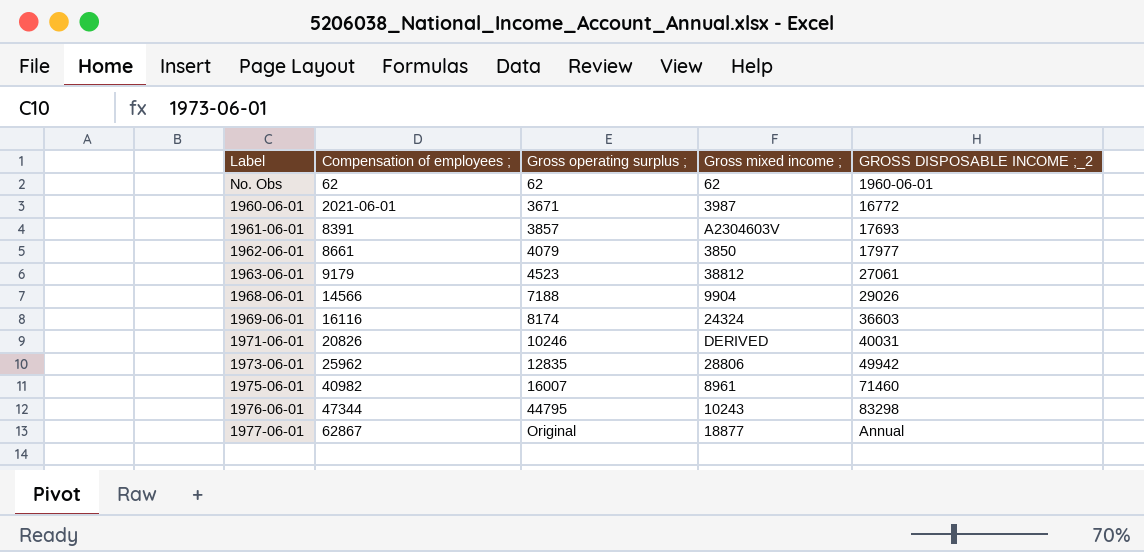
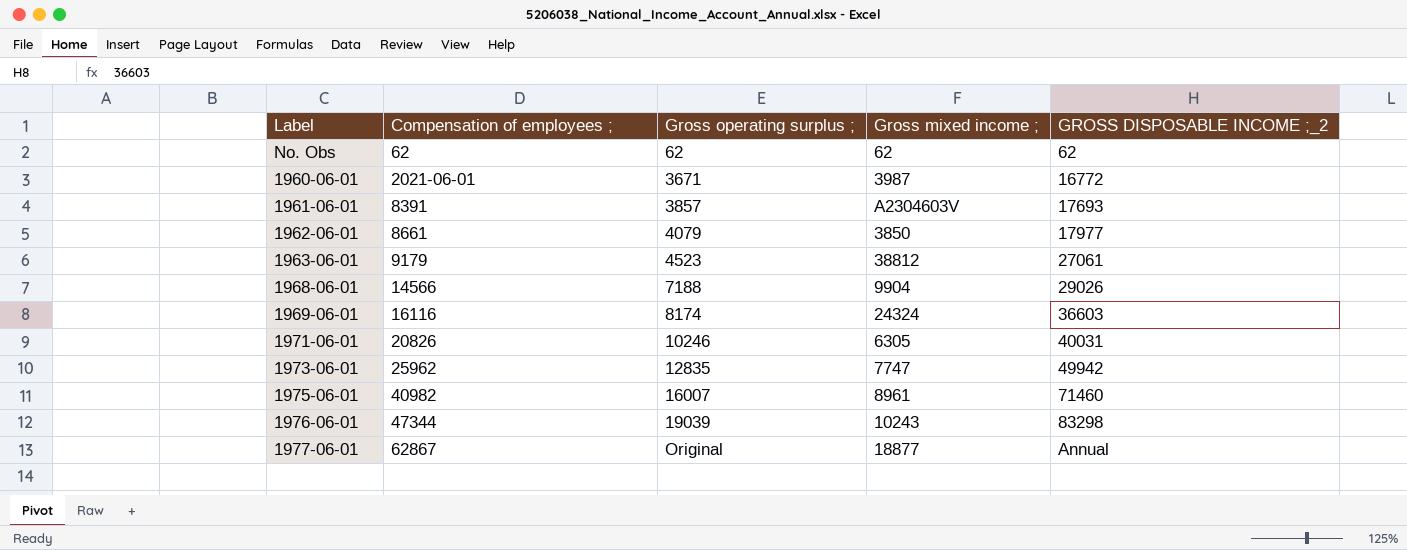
No. Obs | GROSS DISPOSABLE INCOME ;_2: 1960-06-01 -> 62
1971-06-01 | Gross mixed income ;: DERIVED -> 6305
1973-06-01 | Gross mixed income ;: 28806 -> 7747
1976-06-01 | Gross operating surplus ;: 44795 -> 19039

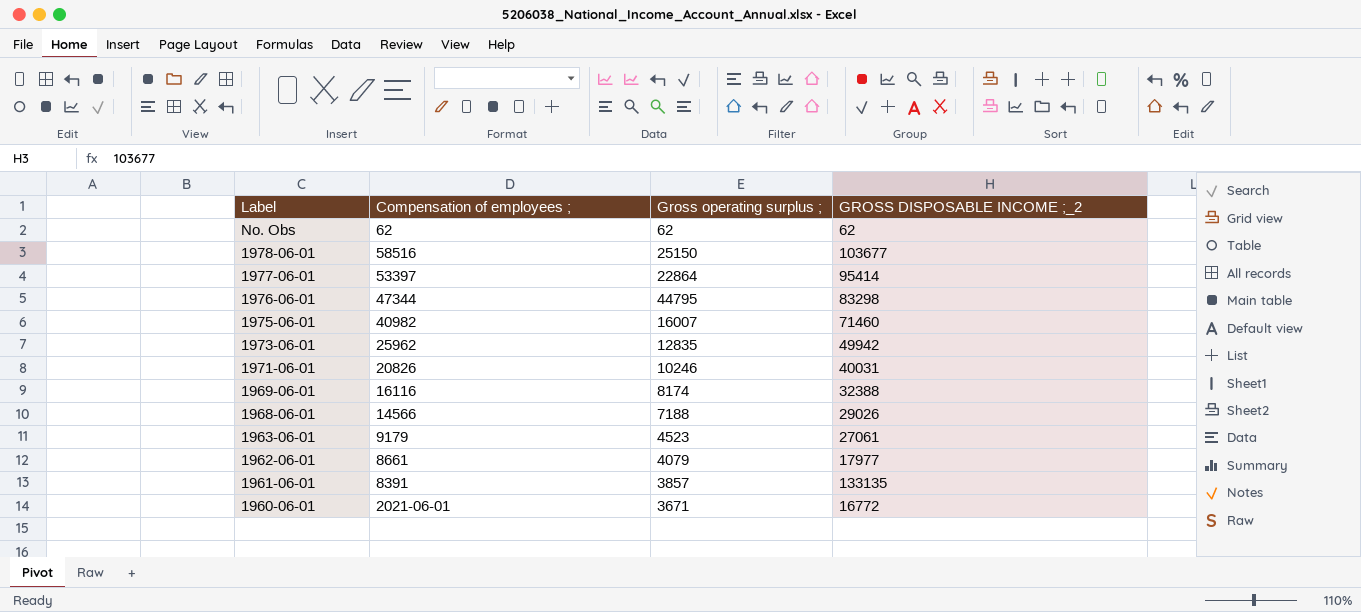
row order: Compensation of employees ; ascending -> Label descending
column Gross mixed income ; | position: 4 -> none
row 1978-06-01: none -> 58516 | 25150 | 103677
1977-06-01 | Compensation of employees ;: 62867 -> 53397
1977-06-01 | Gross operating surplus ;: Original -> 22864
1977-06-01 | GROSS DISPOSABLE INCOME ;_2: Annual -> 95414
1976-06-01 | Gross operating surplus ;: 19039 -> 44795
1969-06-01 | GROSS DISPOSABLE INCOME ;_2: 36603 -> 32388
1961-06-01 | GROSS DISPOSABLE INCOME ;_2: 17693 -> 133135

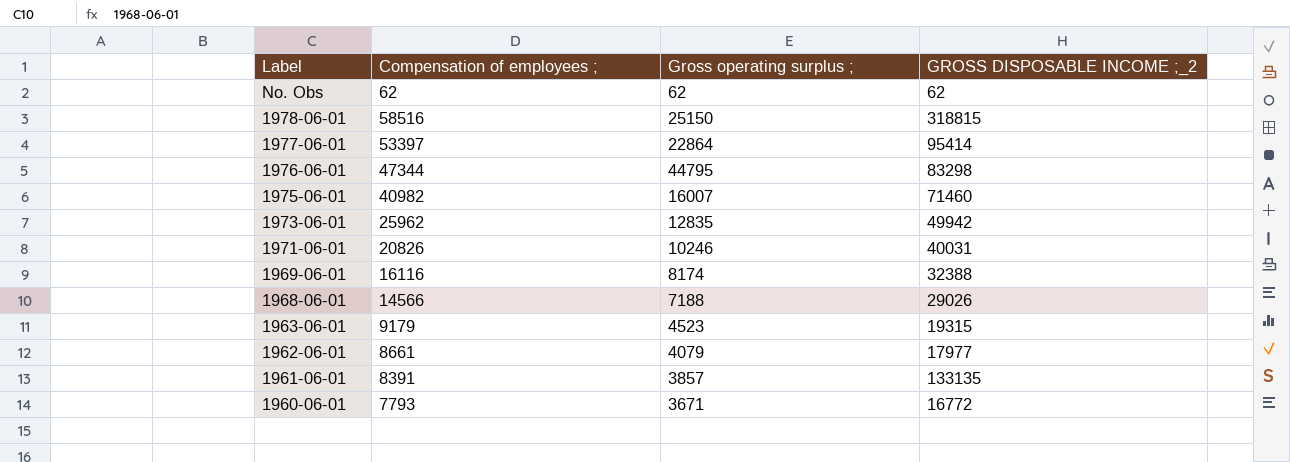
1978-06-01 | GROSS DISPOSABLE INCOME ;_2: 103677 -> 318815
1963-06-01 | GROSS DISPOSABLE INCOME ;_2: 27061 -> 19315
1960-06-01 | Compensation of employees ;: 2021-06-01 -> 7793

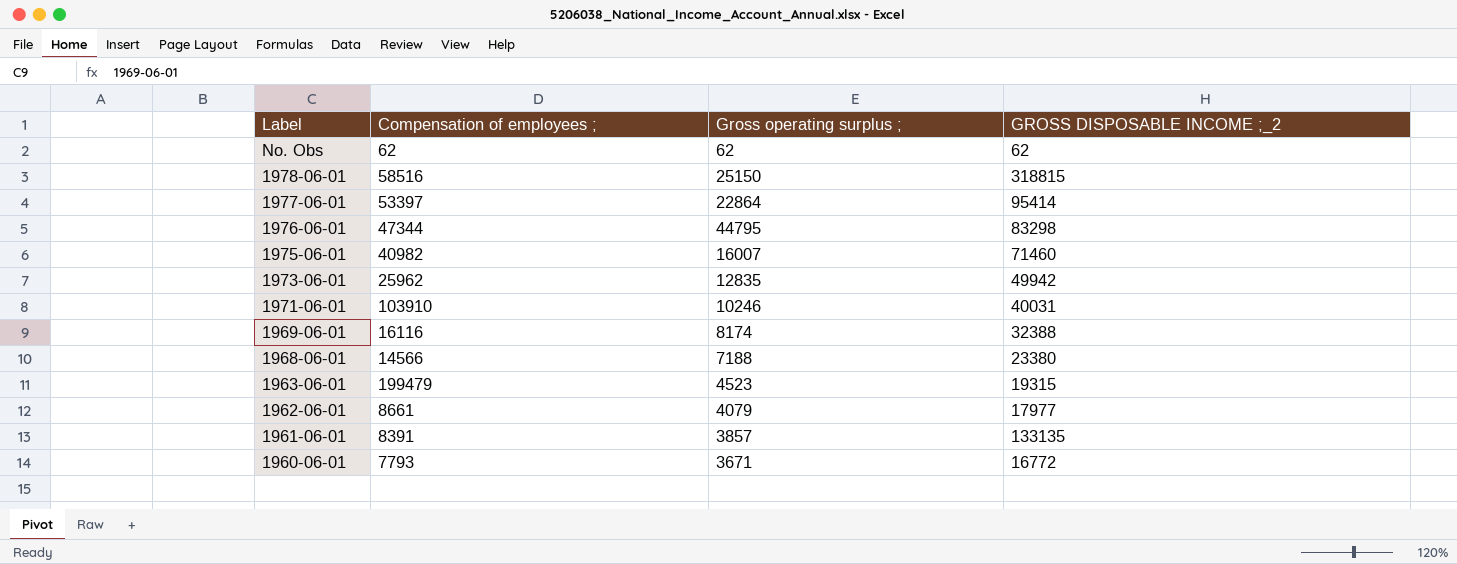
1971-06-01 | Compensation of employees ;: 20826 -> 103910
1968-06-01 | GROSS DISPOSABLE INCOME ;_2: 29026 -> 23380
1963-06-01 | Compensation of employees ;: 9179 -> 199479

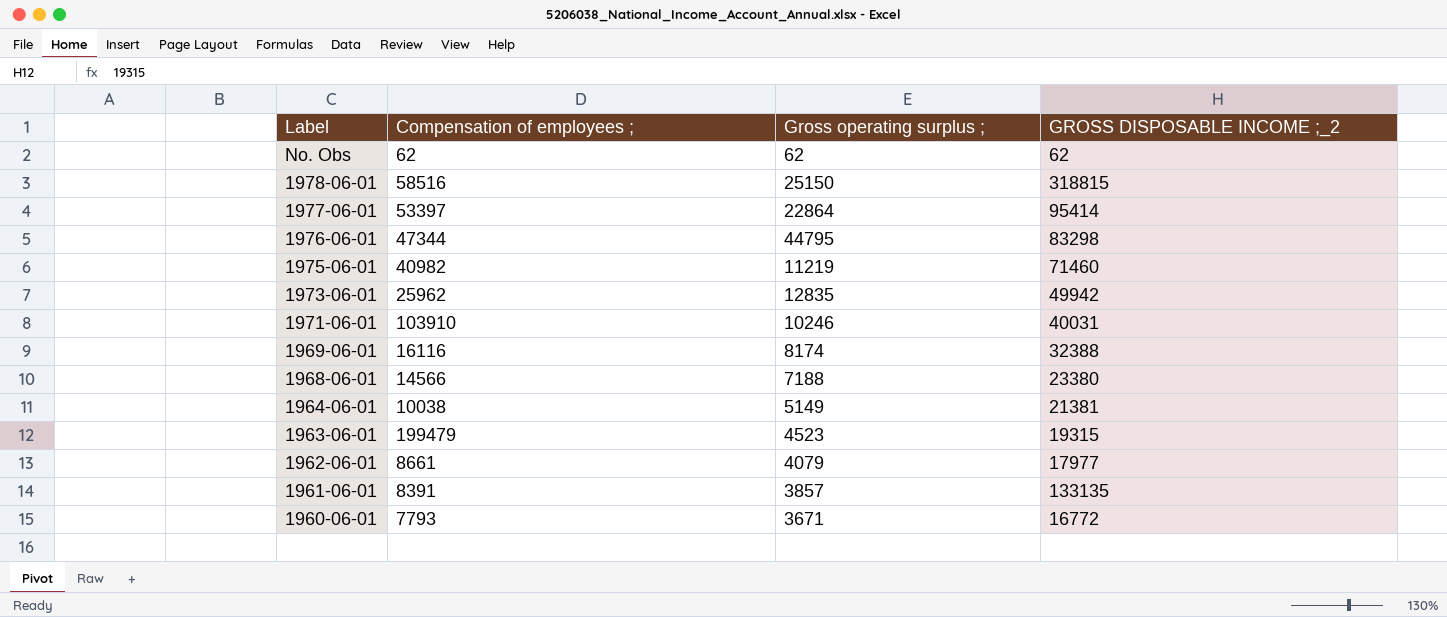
1975-06-01 | Gross operating surplus ;: 16007 -> 11219
row 1964-06-01: none -> 10038 | 5149 | 21381

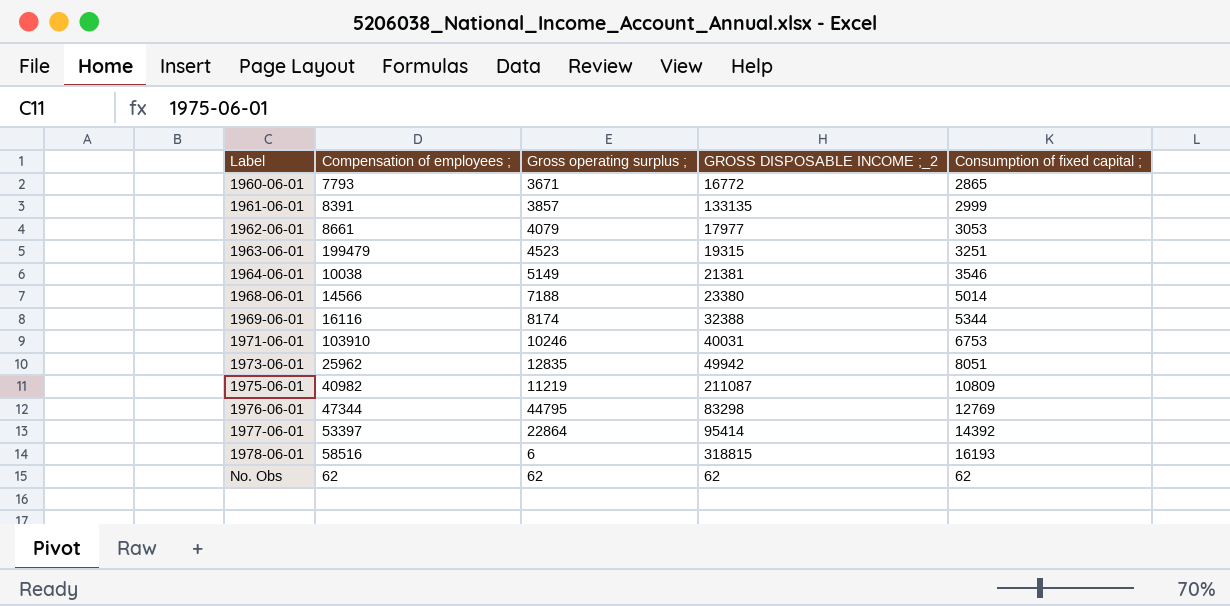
row order: Label descending -> Label ascending
column Consumption of fixed capital ; | position: none -> 5
1975-06-01 | GROSS DISPOSABLE INCOME ;_2: 71460 -> 211087
1978-06-01 | Gross operating surplus ;: 25150 -> 6

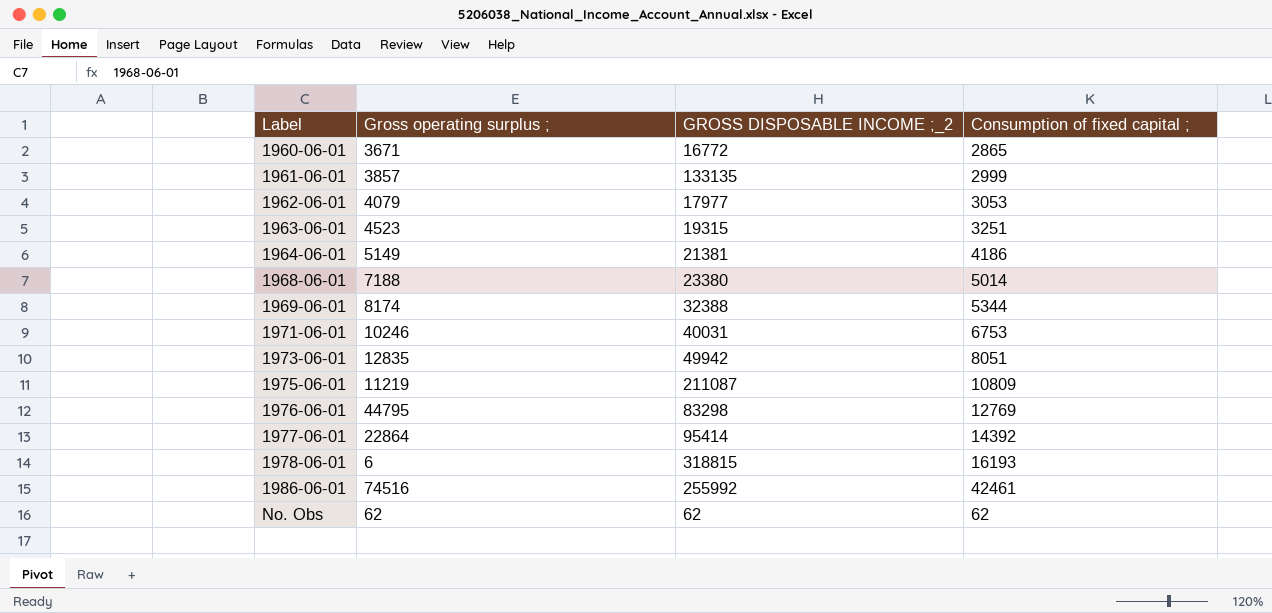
column Compensation of employees ; | position: 2 -> none
1964-06-01 | Consumption of fixed capital ;: 3546 -> 4186
row 1986-06-01: none -> 74516 | 255992 | 42461

